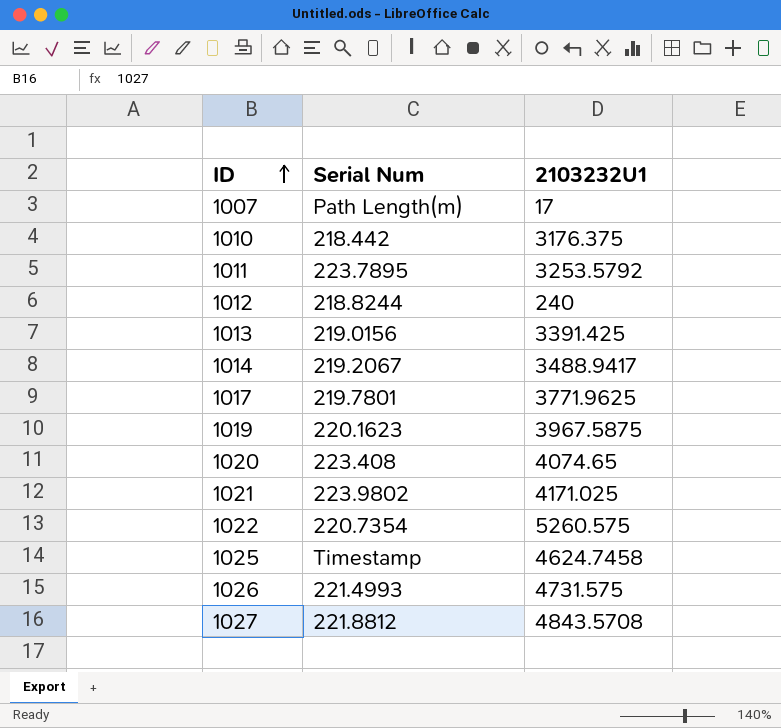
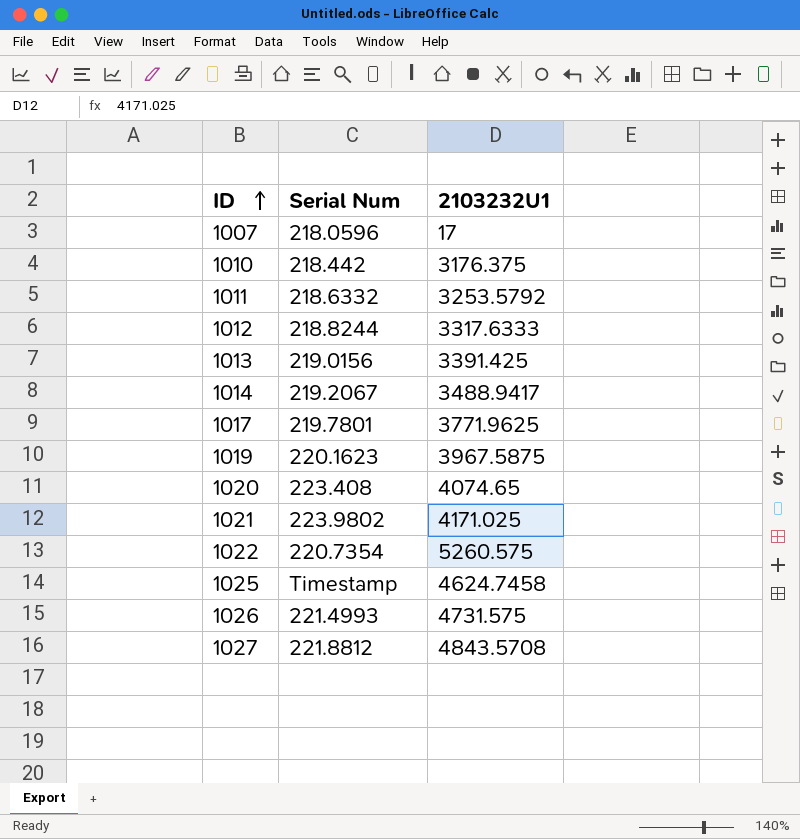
1007 | Serial Num: Path Length(m) -> 218.0596
1011 | Serial Num: 223.7895 -> 218.6332
1012 | 2103232U1: 240 -> 3317.6333

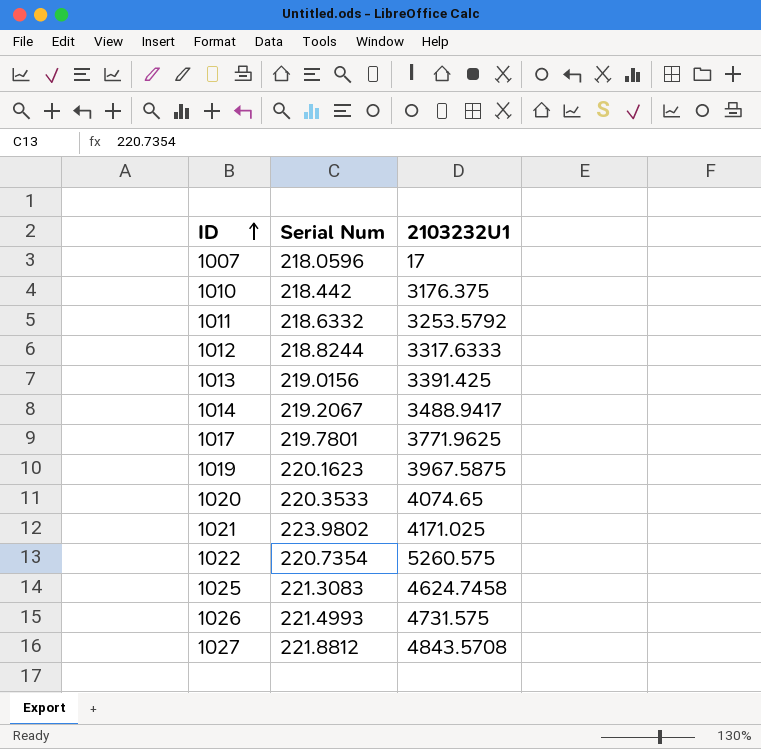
1020 | Serial Num: 223.408 -> 220.3533
1025 | Serial Num: Timestamp -> 221.3083

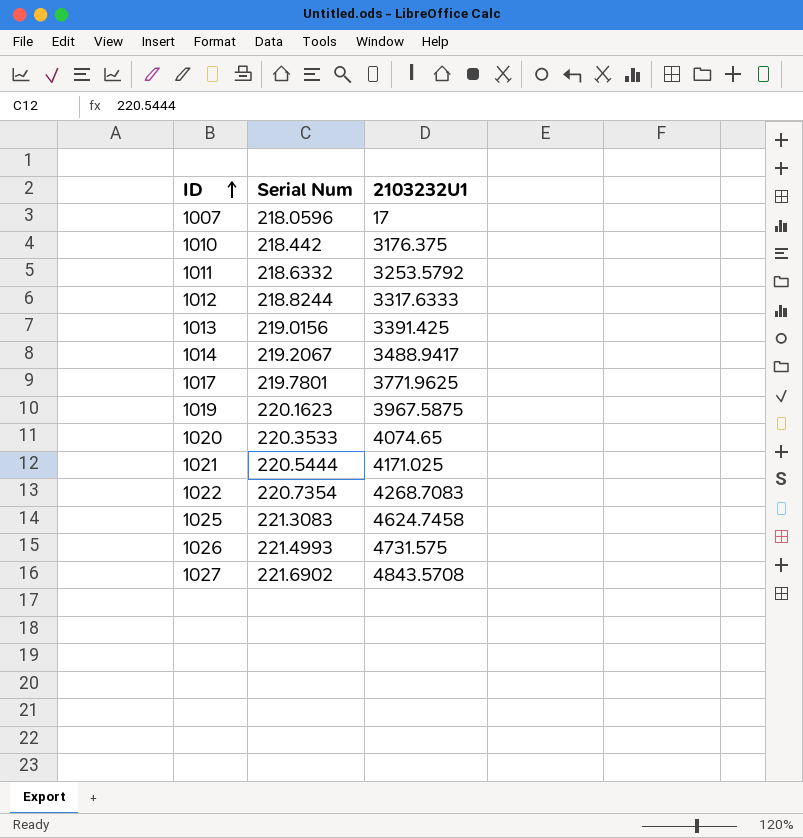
1021 | Serial Num: 223.9802 -> 220.5444
1022 | 2103232U1: 5260.575 -> 4268.7083
1027 | Serial Num: 221.8812 -> 221.6902

